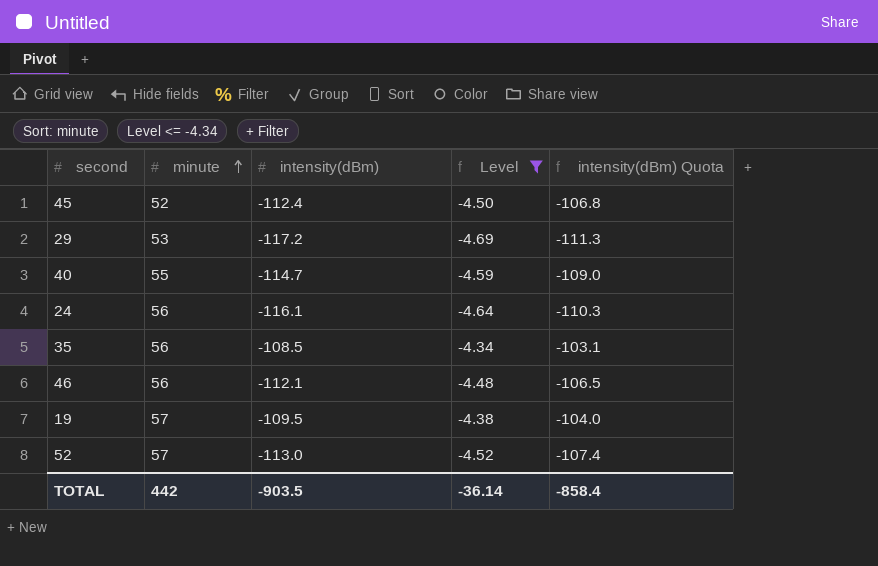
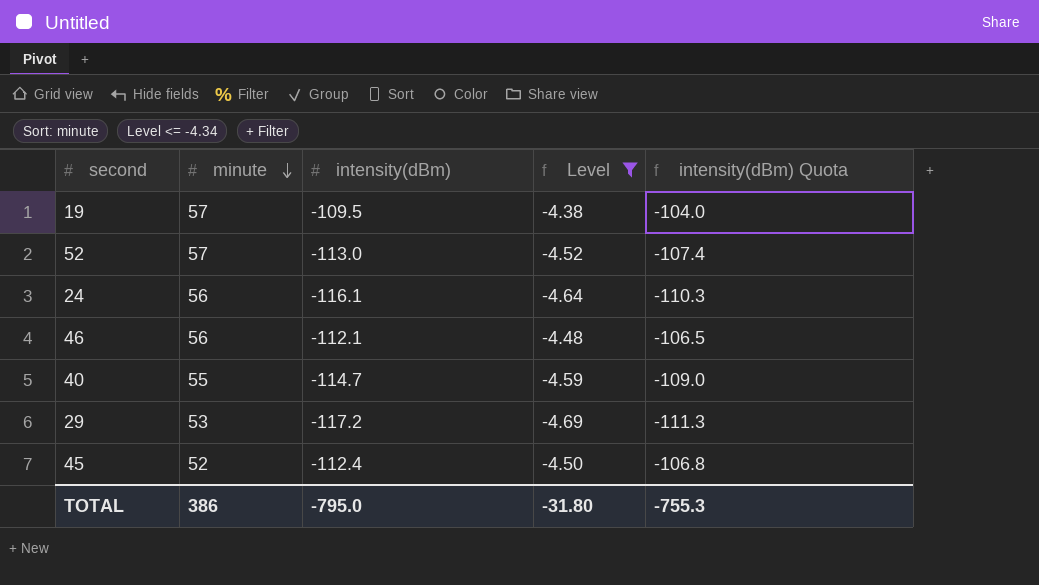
row order: minute ascending -> minute descending
row 35: 56 | -108.5 | -4.34 | -103.1 -> none
TOTAL | minute: 442 -> 386
TOTAL | intensity(dBm): -903.5 -> -795.0
TOTAL | Level: -36.14 -> -31.80
TOTAL | intensity(dBm) Quota: -858.4 -> -755.3

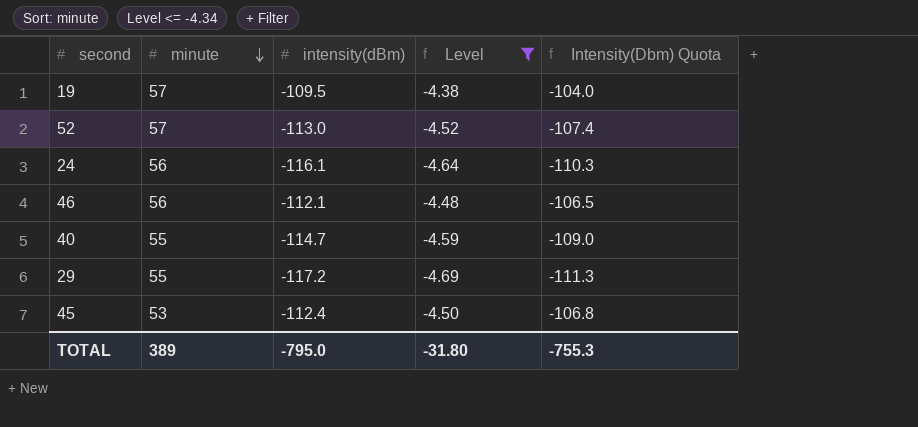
column name: intensity(dBm) Quota -> Intensity(Dbm) Quota
29 | minute: 53 -> 55
45 | minute: 52 -> 53
TOTAL | minute: 386 -> 389

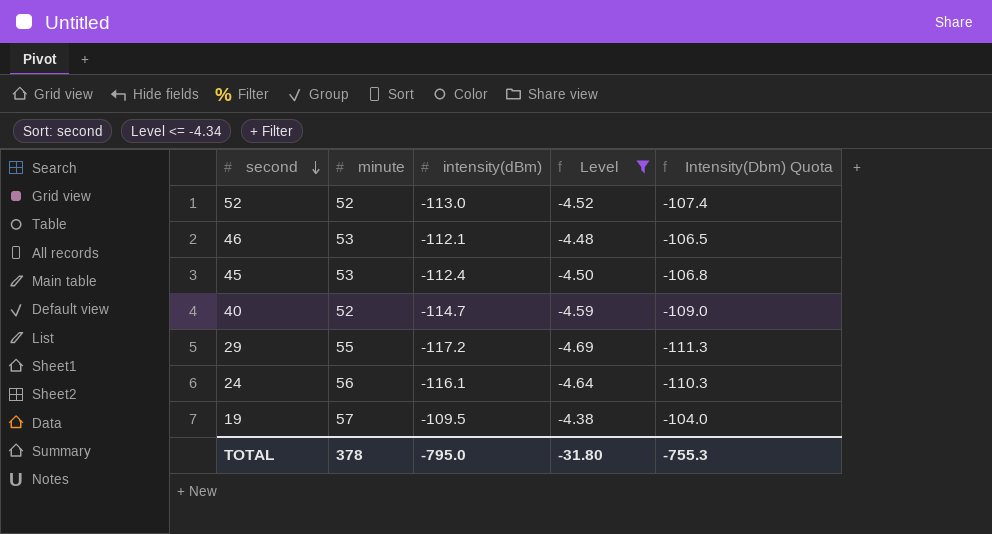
row order: minute descending -> second descending
52 | minute: 57 -> 52
46 | minute: 56 -> 53
40 | minute: 55 -> 52
TOTAL | minute: 389 -> 378

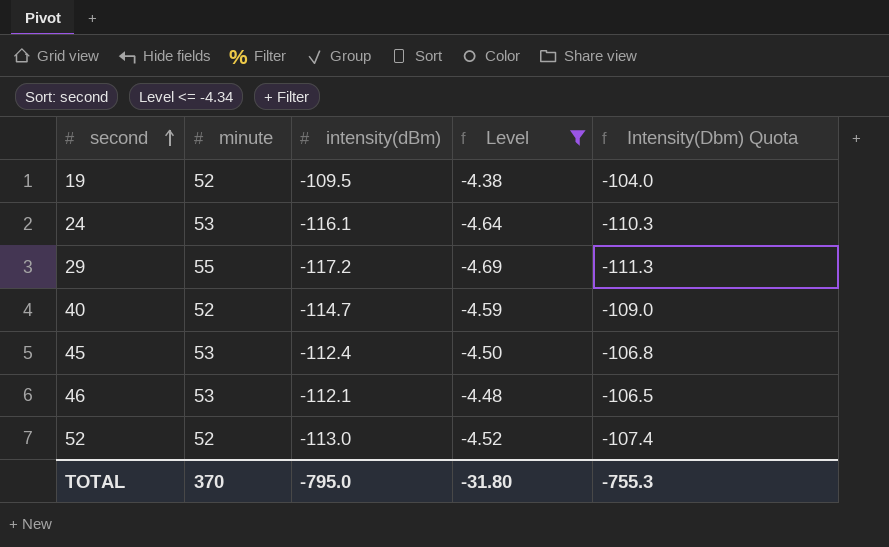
row order: second descending -> second ascending
19 | minute: 57 -> 52
24 | minute: 56 -> 53
TOTAL | minute: 378 -> 370

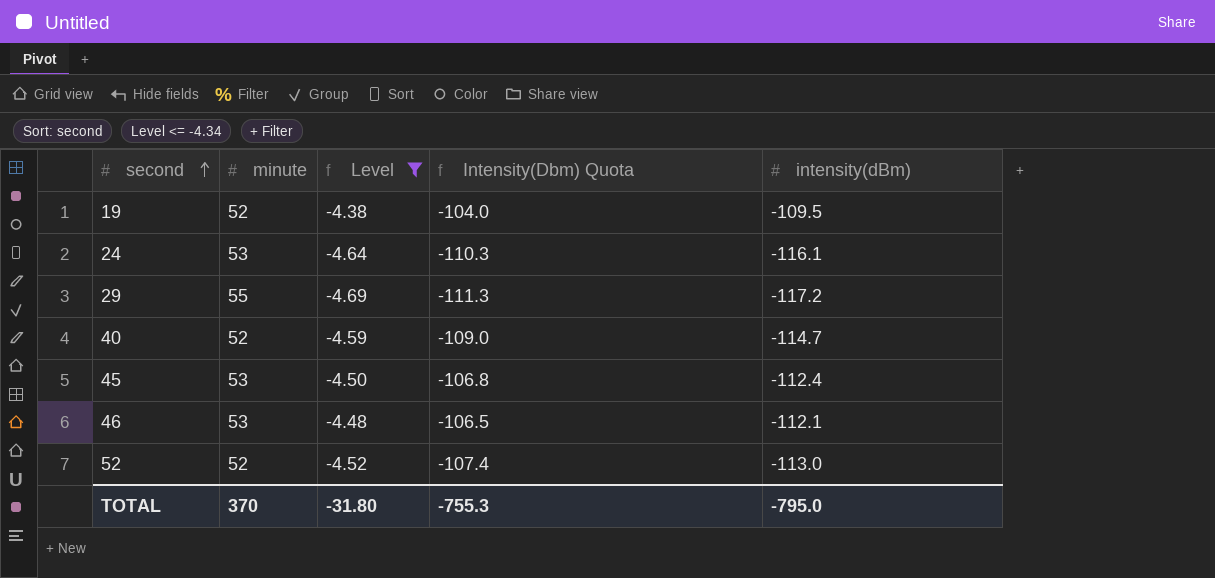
column intensity(dBm) | position: 3 -> 5

